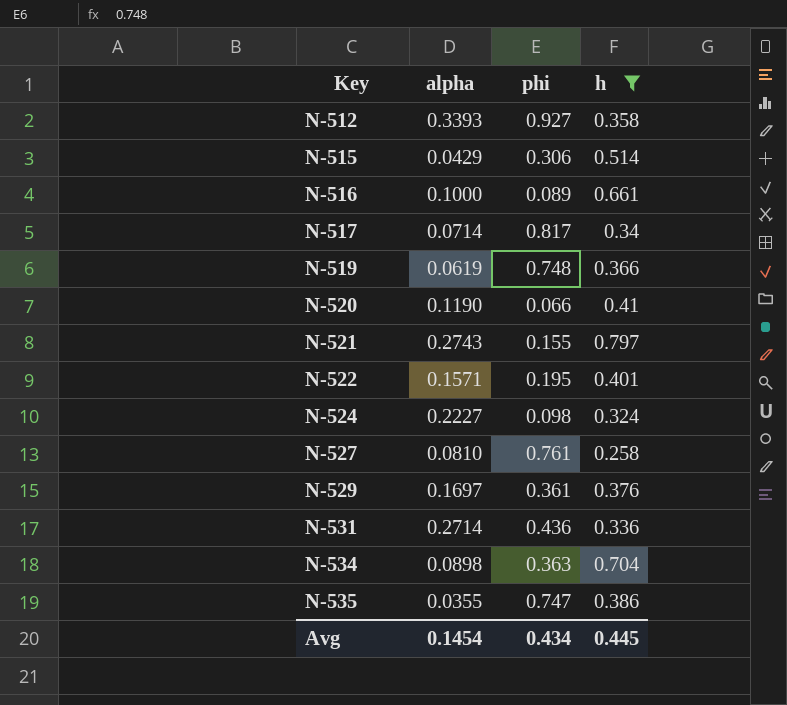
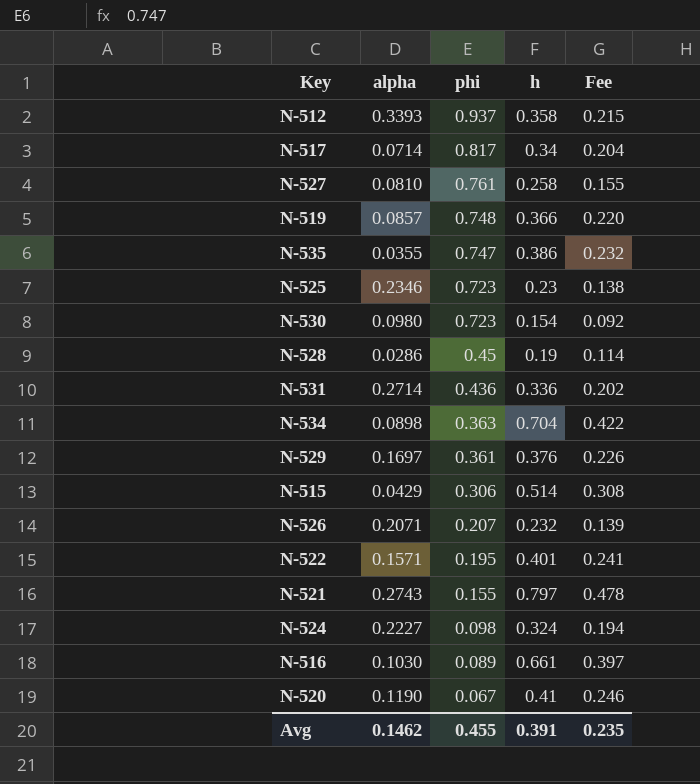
filter: h >= 0.258 -> none
row order: Key ascending -> phi descending
column Fee | formula: none -> [h] * 0.6
N-512 | phi: 0.927 -> 0.937
N-519 | alpha: 0.0619 -> 0.0857
N-516 | alpha: 0.1000 -> 0.1030
N-520 | phi: 0.066 -> 0.067
Avg | alpha: 0.1454 -> 0.1462
Avg | phi: 0.434 -> 0.455
Avg | h: 0.445 -> 0.391

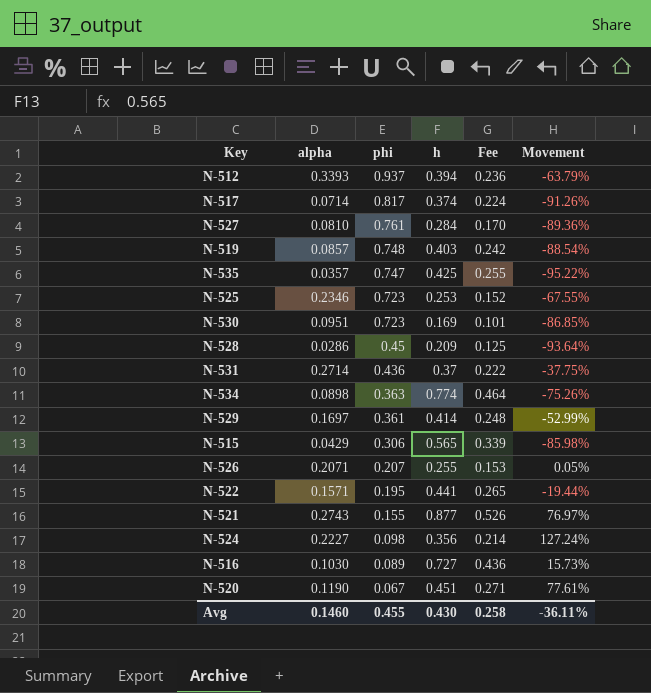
column Movement | formula: none -> ([alpha] - [phi]) / [phi]
N-512 | h: 0.358 -> 0.394
N-512 | Fee: 0.215 -> 0.236
N-517 | h: 0.34 -> 0.374
N-517 | Fee: 0.204 -> 0.224
N-527 | h: 0.258 -> 0.284
N-527 | Fee: 0.155 -> 0.170
N-519 | h: 0.366 -> 0.403
N-519 | Fee: 0.220 -> 0.242
N-535 | alpha: 0.0355 -> 0.0357
N-535 | h: 0.386 -> 0.425
N-535 | Fee: 0.232 -> 0.255
N-525 | h: 0.23 -> 0.253
N-525 | Fee: 0.138 -> 0.152
N-530 | alpha: 0.0980 -> 0.0951
N-530 | h: 0.154 -> 0.169
N-530 | Fee: 0.092 -> 0.101
N-528 | h: 0.19 -> 0.209
N-528 | Fee: 0.114 -> 0.125
N-531 | h: 0.336 -> 0.37
N-531 | Fee: 0.202 -> 0.222
N-534 | h: 0.704 -> 0.774
N-534 | Fee: 0.422 -> 0.464
N-529 | h: 0.376 -> 0.414
N-529 | Fee: 0.226 -> 0.248
N-515 | h: 0.514 -> 0.565
N-515 | Fee: 0.308 -> 0.339
N-526 | h: 0.232 -> 0.255
N-526 | Fee: 0.139 -> 0.153
N-522 | h: 0.401 -> 0.441
N-522 | Fee: 0.241 -> 0.265
N-521 | h: 0.797 -> 0.877
N-521 | Fee: 0.478 -> 0.526
N-524 | h: 0.324 -> 0.356
N-524 | Fee: 0.194 -> 0.214
N-516 | h: 0.661 -> 0.727
N-516 | Fee: 0.397 -> 0.436
N-520 | h: 0.41 -> 0.451
N-520 | Fee: 0.246 -> 0.271
Avg | alpha: 0.1462 -> 0.1460
Avg | h: 0.391 -> 0.430
Avg | Fee: 0.235 -> 0.258

